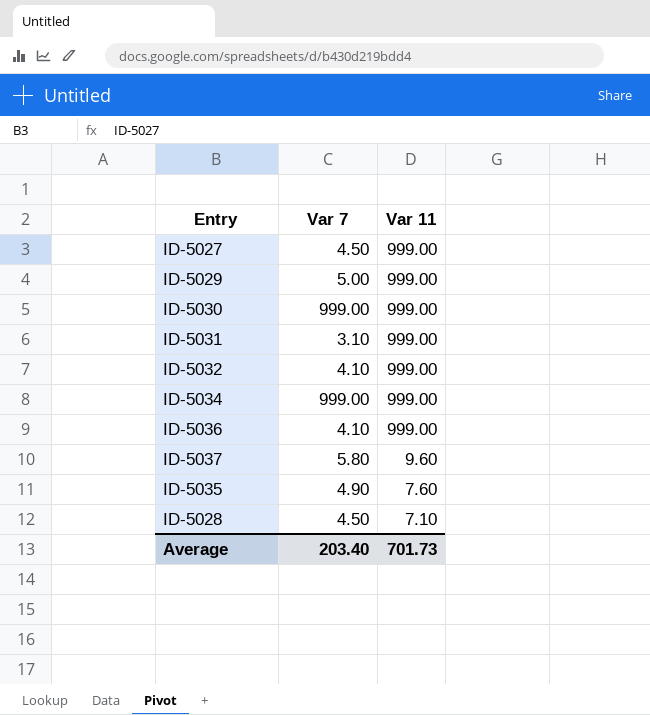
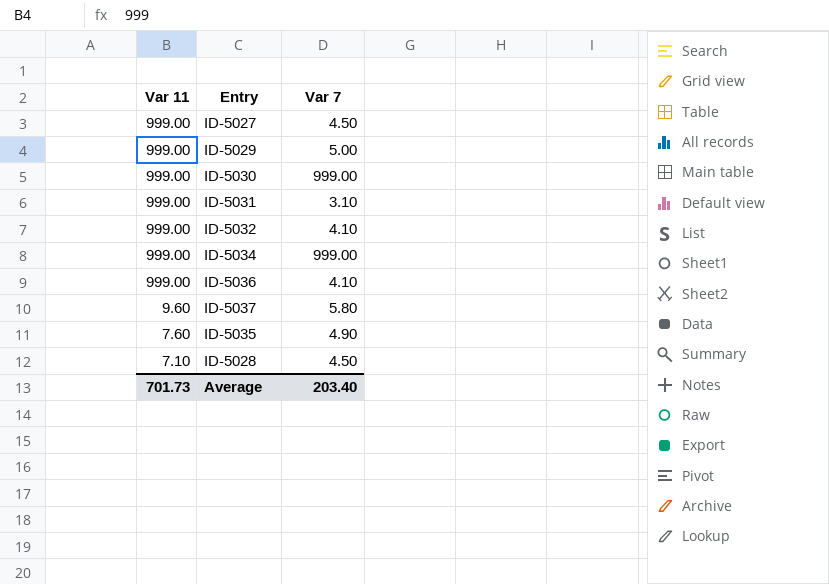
column Var 11 | position: 3 -> 1

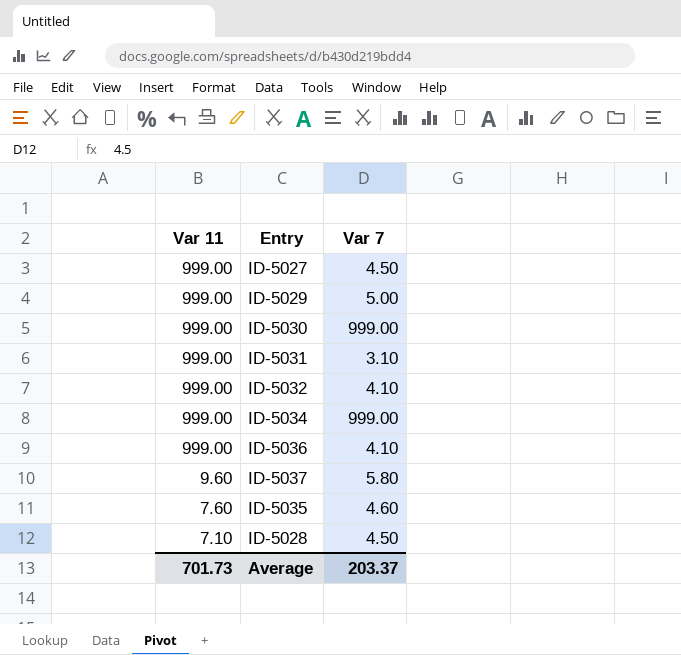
ID-5035 | Var 7: 4.90 -> 4.60
Average | Var 7: 203.40 -> 203.37

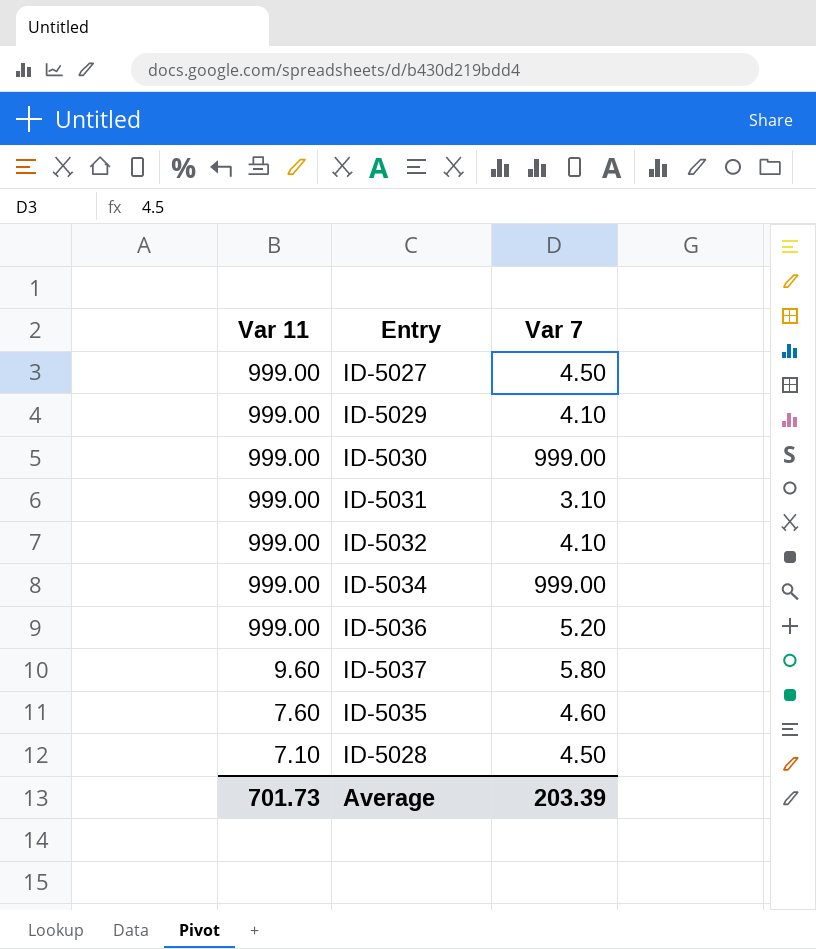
ID-5029 | Var 7: 5.00 -> 4.10
ID-5036 | Var 7: 4.10 -> 5.20
Average | Var 7: 203.37 -> 203.39

